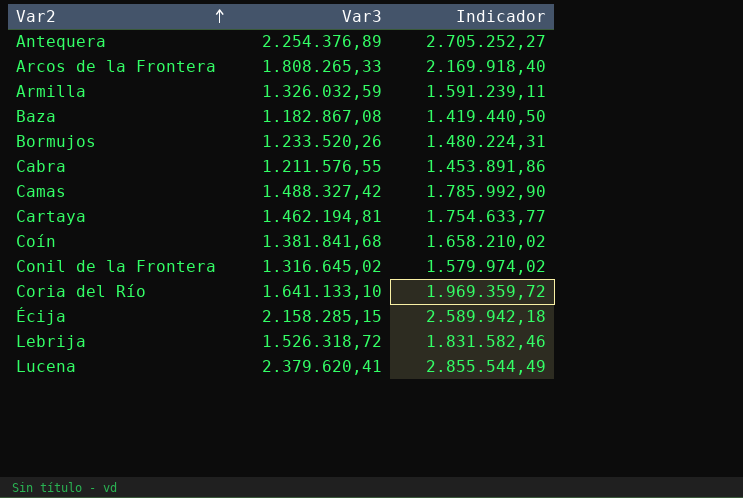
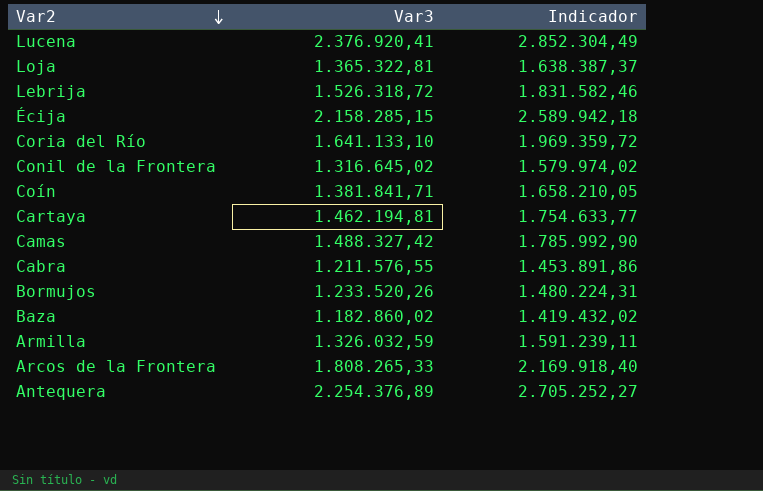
row order: Var2 ascending -> Var2 descending
Lucena | Var3: 2.379.620,41 -> 2.376.920,41
Lucena | Indicador: 2.855.544,49 -> 2.852.304,49
row Loja: none -> 1.365.322,81 | 1.638.387,37
Coín | Var3: 1.381.841,68 -> 1.381.841,71
Coín | Indicador: 1.658.210,02 -> 1.658.210,05
Baza | Var3: 1.182.867,08 -> 1.182.860,02
Baza | Indicador: 1.419.440,50 -> 1.419.432,02

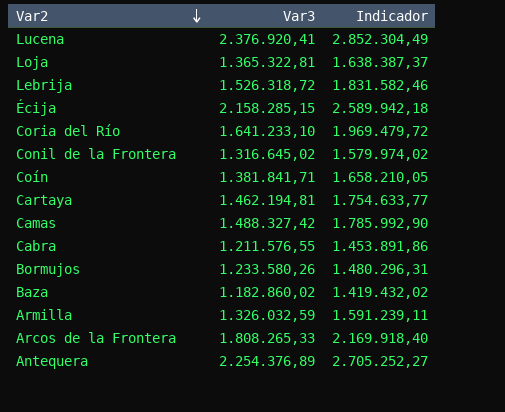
Coria del Río | Var3: 1.641.133,10 -> 1.641.233,10
Coria del Río | Indicador: 1.969.359,72 -> 1.969.479,72
Bormujos | Var3: 1.233.520,26 -> 1.233.580,26
Bormujos | Indicador: 1.480.224,31 -> 1.480.296,31

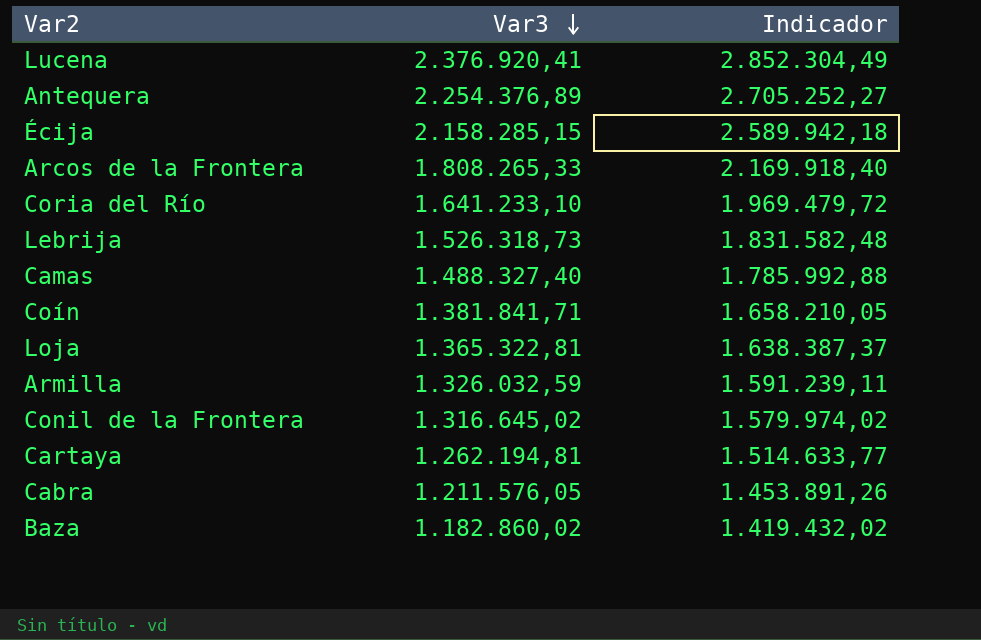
row order: Var2 descending -> Var3 descending
row Bormujos: 1.233.580,26 | 1.480.296,31 -> none
Lebrija | Var3: 1.526.318,72 -> 1.526.318,73
Lebrija | Indicador: 1.831.582,46 -> 1.831.582,48
Camas | Var3: 1.488.327,42 -> 1.488.327,40
Camas | Indicador: 1.785.992,90 -> 1.785.992,88
Cartaya | Var3: 1.462.194,81 -> 1.262.194,81
Cartaya | Indicador: 1.754.633,77 -> 1.514.633,77
Cabra | Var3: 1.211.576,55 -> 1.211.576,05
Cabra | Indicador: 1.453.891,86 -> 1.453.891,26

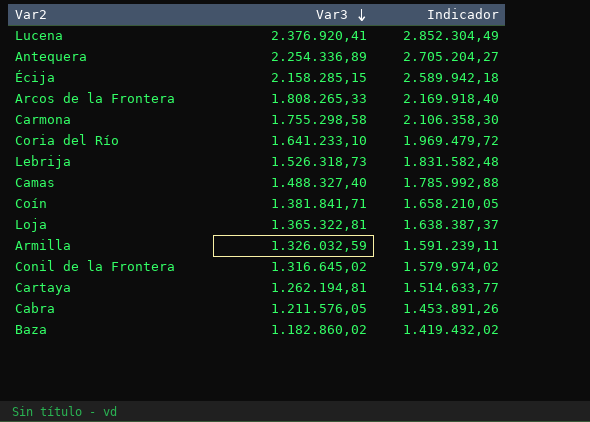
Antequera | Var3: 2.254.376,89 -> 2.254.336,89
Antequera | Indicador: 2.705.252,27 -> 2.705.204,27
row Carmona: none -> 1.755.298,58 | 2.106.358,30

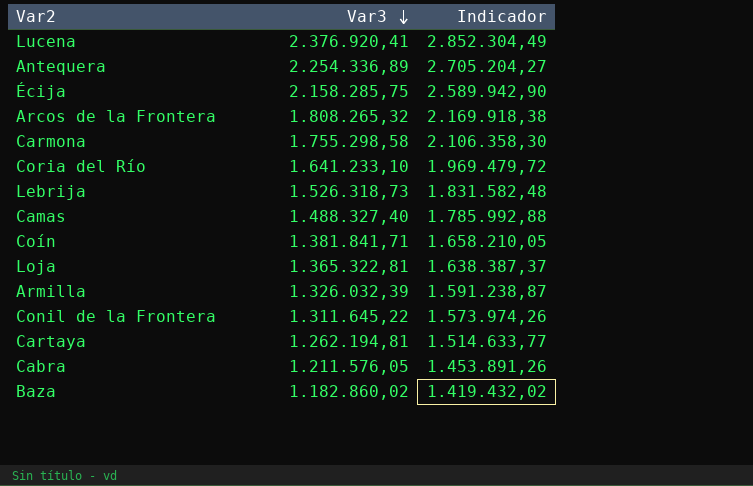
Écija | Var3: 2.158.285,15 -> 2.158.285,75
Écija | Indicador: 2.589.942,18 -> 2.589.942,90
Arcos de la Frontera | Var3: 1.808.265,33 -> 1.808.265,32
Arcos de la Frontera | Indicador: 2.169.918,40 -> 2.169.918,38
Armilla | Var3: 1.326.032,59 -> 1.326.032,39
Armilla | Indicador: 1.591.239,11 -> 1.591.238,87
Conil de la Frontera | Var3: 1.316.645,02 -> 1.311.645,22
Conil de la Frontera | Indicador: 1.579.974,02 -> 1.573.974,26

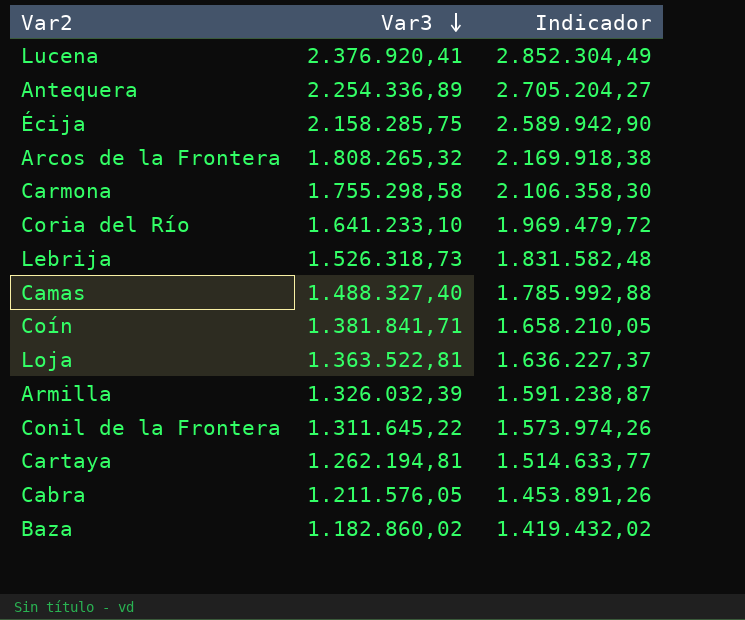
Loja | Var3: 1.365.322,81 -> 1.363.522,81
Loja | Indicador: 1.638.387,37 -> 1.636.227,37

